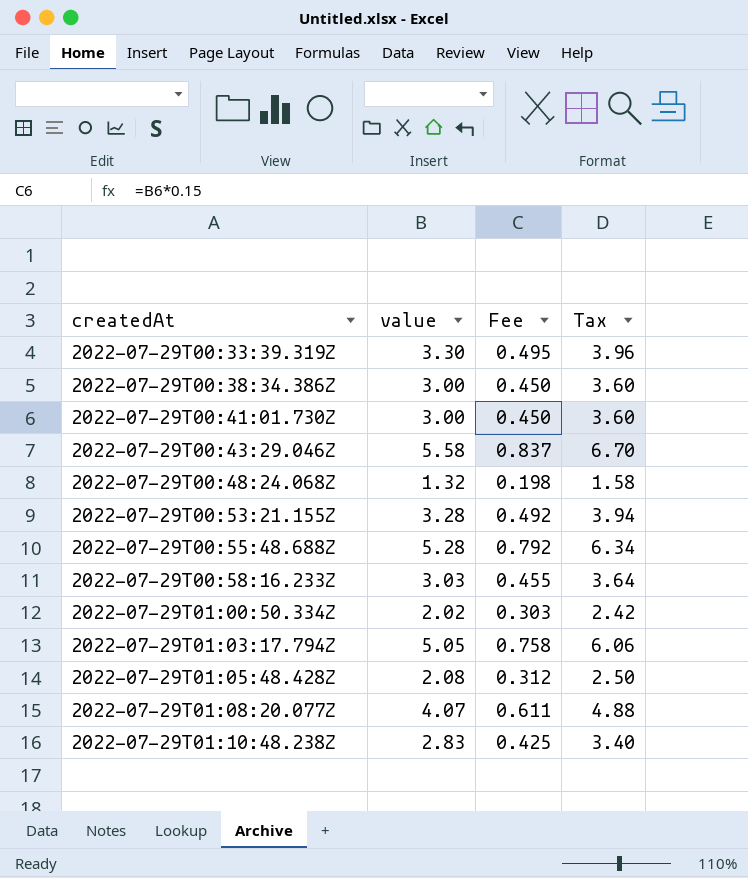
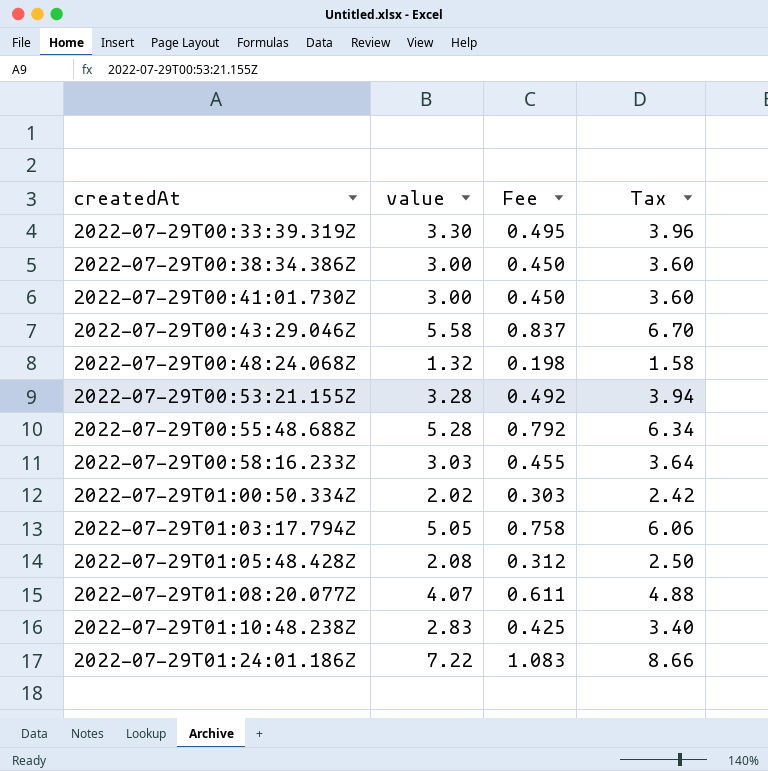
row 2022-07-29T01:24:01.186Z: none -> 7.22 | 1.083 | 8.66

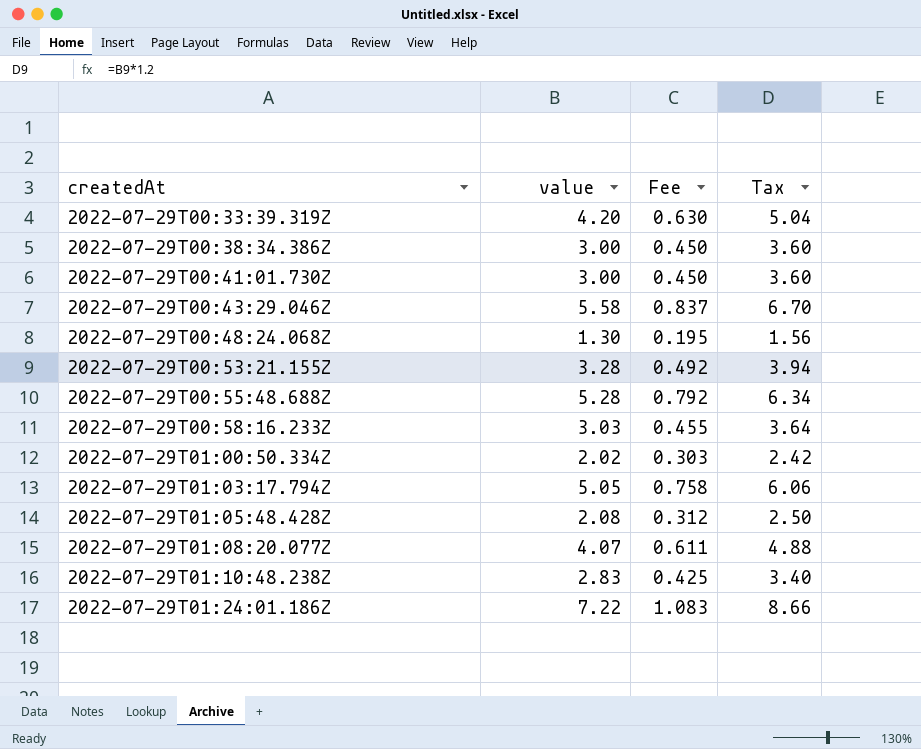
2022-07-29T00:33:39.319Z | value: 3.30 -> 4.20
2022-07-29T00:33:39.319Z | Fee: 0.495 -> 0.630
2022-07-29T00:33:39.319Z | Tax: 3.96 -> 5.04
2022-07-29T00:48:24.068Z | value: 1.32 -> 1.30
2022-07-29T00:48:24.068Z | Fee: 0.198 -> 0.195
2022-07-29T00:48:24.068Z | Tax: 1.58 -> 1.56

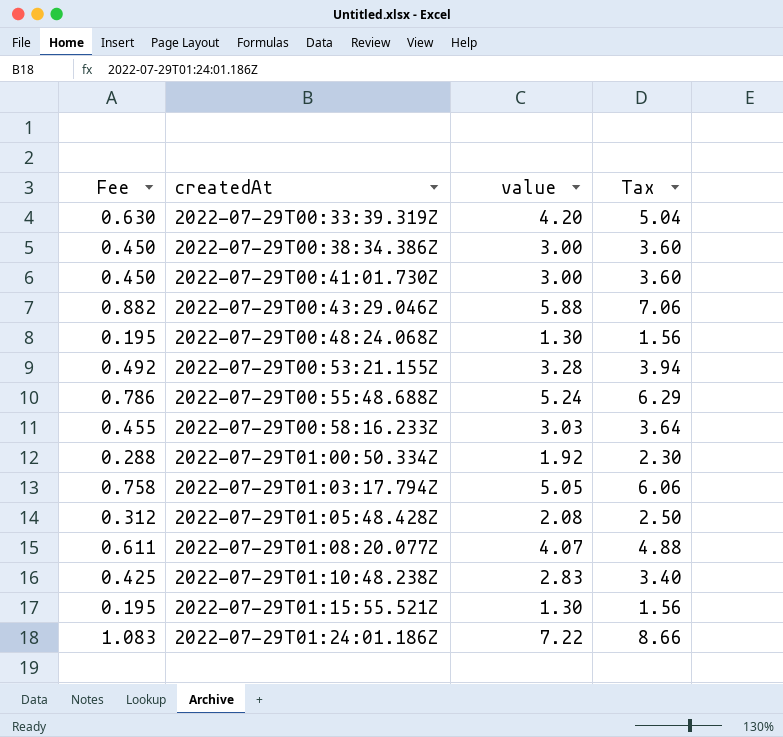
column Fee | position: 3 -> 1
2022-07-29T00:43:29.046Z | Fee: 0.837 -> 0.882
2022-07-29T00:43:29.046Z | value: 5.58 -> 5.88
2022-07-29T00:43:29.046Z | Tax: 6.70 -> 7.06
2022-07-29T00:55:48.688Z | Fee: 0.792 -> 0.786
2022-07-29T00:55:48.688Z | value: 5.28 -> 5.24
2022-07-29T00:55:48.688Z | Tax: 6.34 -> 6.29
2022-07-29T01:00:50.334Z | Fee: 0.303 -> 0.288
2022-07-29T01:00:50.334Z | value: 2.02 -> 1.92
2022-07-29T01:00:50.334Z | Tax: 2.42 -> 2.30
row 2022-07-29T01:15:55.521Z: none -> 0.195 | 1.30 | 1.56

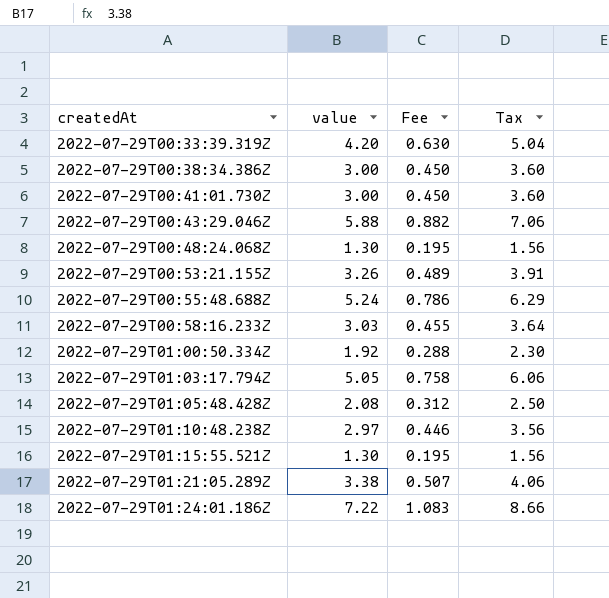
column Fee | position: 1 -> 3
row 2022-07-29T01:08:20.077Z: 0.611 | 4.07 | 4.88 -> none
2022-07-29T00:53:21.155Z | value: 3.28 -> 3.26
2022-07-29T00:53:21.155Z | Fee: 0.492 -> 0.489
2022-07-29T00:53:21.155Z | Tax: 3.94 -> 3.91
2022-07-29T01:10:48.238Z | value: 2.83 -> 2.97
2022-07-29T01:10:48.238Z | Fee: 0.425 -> 0.446
2022-07-29T01:10:48.238Z | Tax: 3.40 -> 3.56
row 2022-07-29T01:21:05.289Z: none -> 3.38 | 0.507 | 4.06

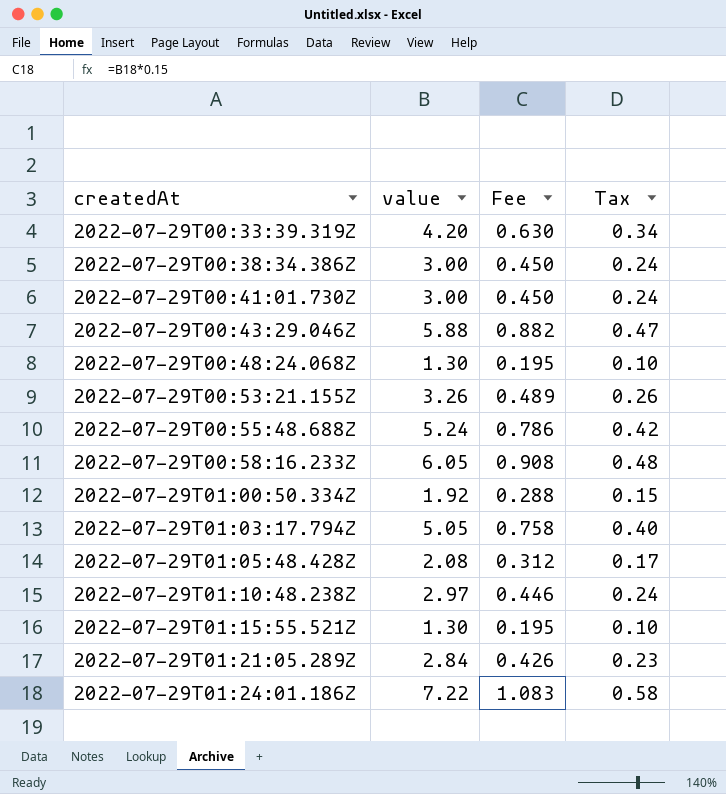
column Tax | formula: [value] * 1.2 -> [value] * 0.08
2022-07-29T00:58:16.233Z | value: 3.03 -> 6.05
2022-07-29T00:58:16.233Z | Fee: 0.455 -> 0.908
2022-07-29T01:21:05.289Z | value: 3.38 -> 2.84
2022-07-29T01:21:05.289Z | Fee: 0.507 -> 0.426

